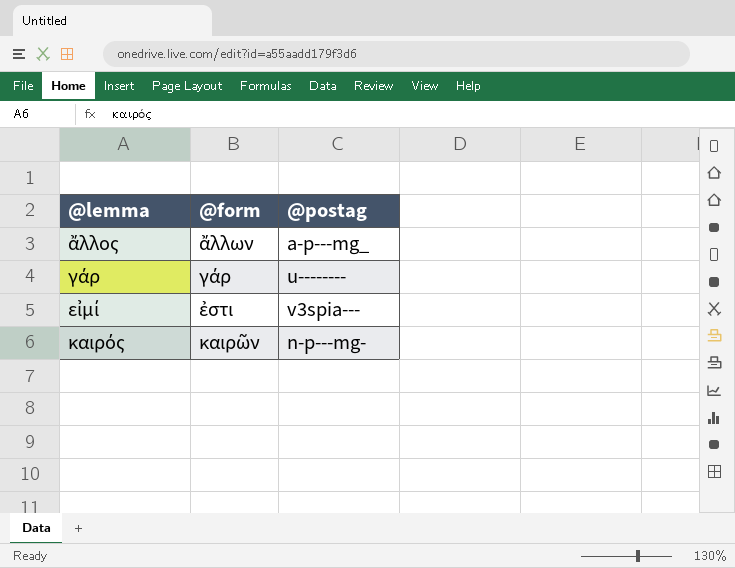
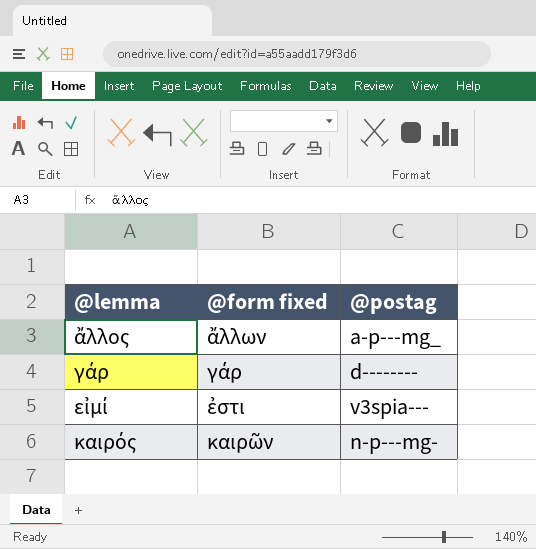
column name: @form -> @form fixed
γάρ | @postag: u-------- -> d--------

